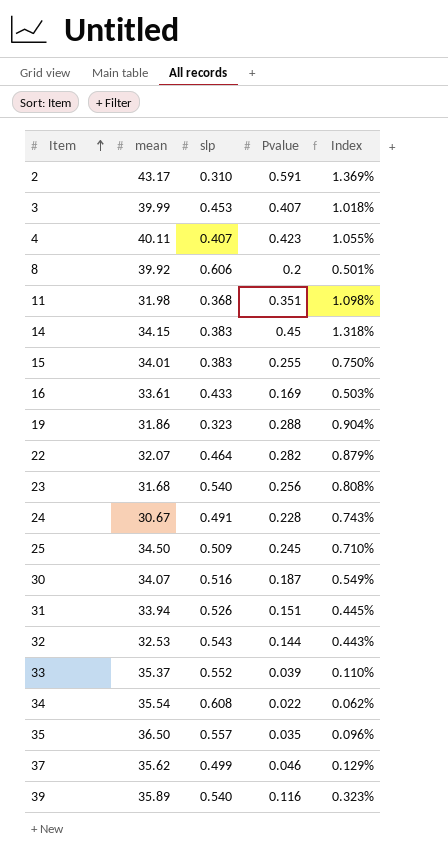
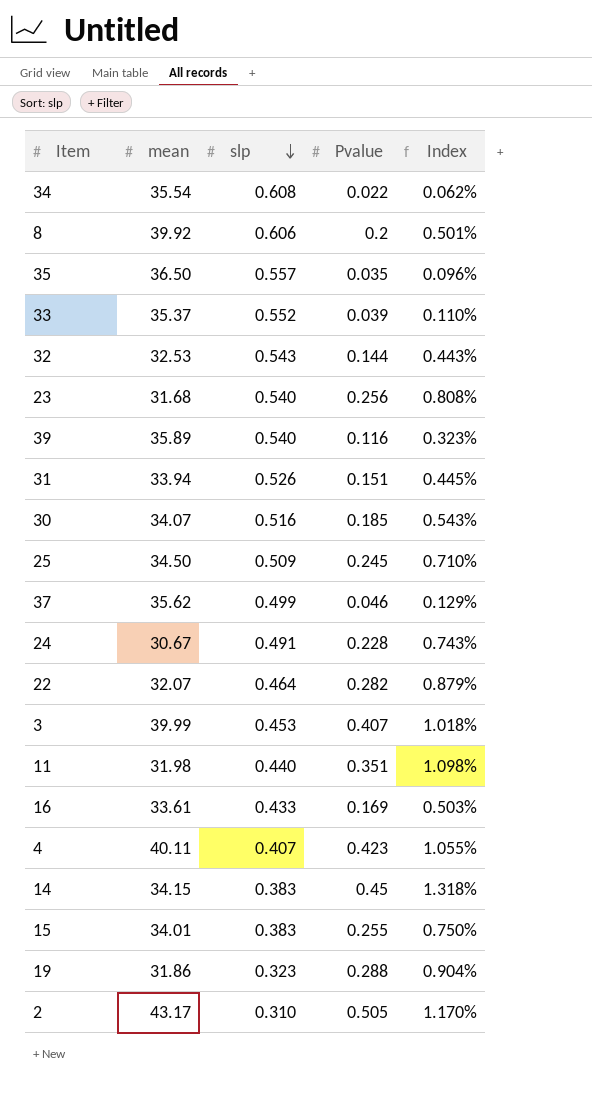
row order: Item ascending -> slp descending
30 | Pvalue: 0.187 -> 0.185
30 | Index: 0.549% -> 0.543%
11 | slp: 0.368 -> 0.440
2 | Pvalue: 0.591 -> 0.505
2 | Index: 1.369% -> 1.170%

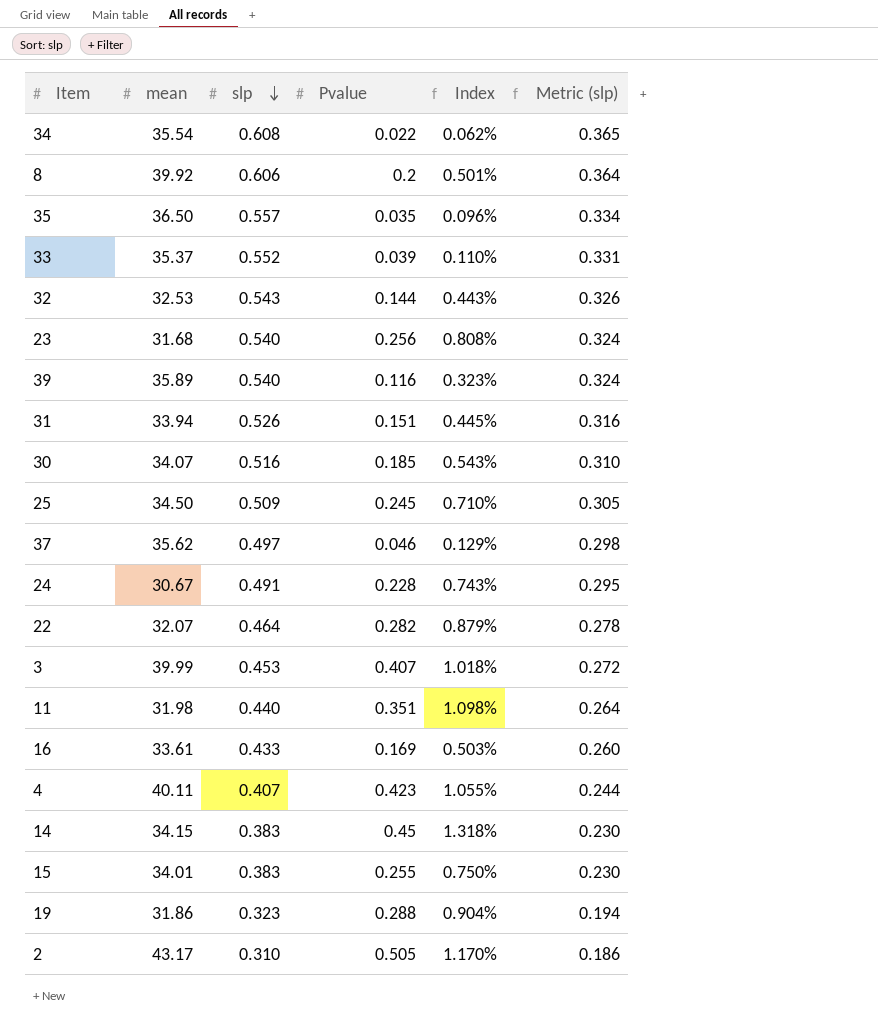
column Metric (slp) | formula: none -> [slp] * 0.6
37 | slp: 0.499 -> 0.497

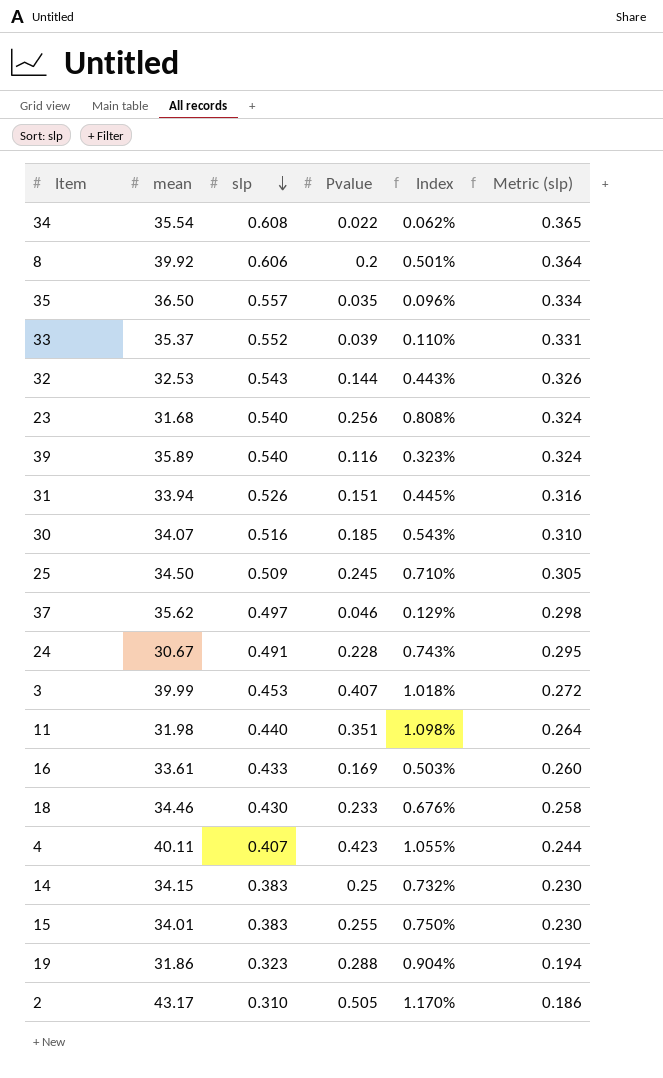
row 22: 32.07 | 0.464 | 0.282 | 0.879% | 0.278 -> none
row 18: none -> 34.46 | 0.430 | 0.233 | 0.676% | 0.258
14 | Pvalue: 0.45 -> 0.25
14 | Index: 1.318% -> 0.732%

